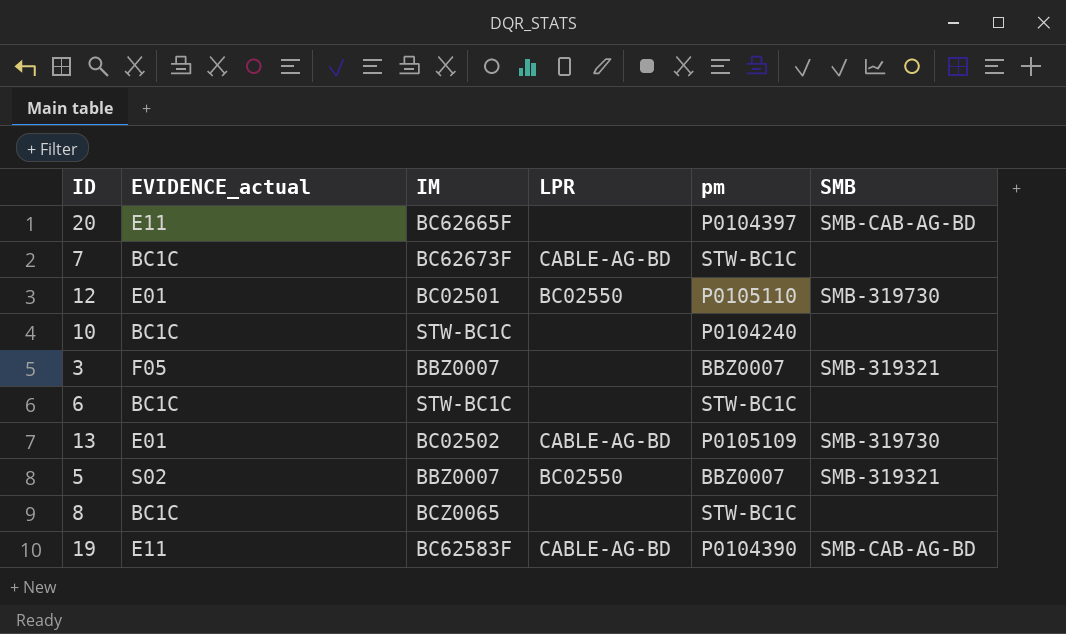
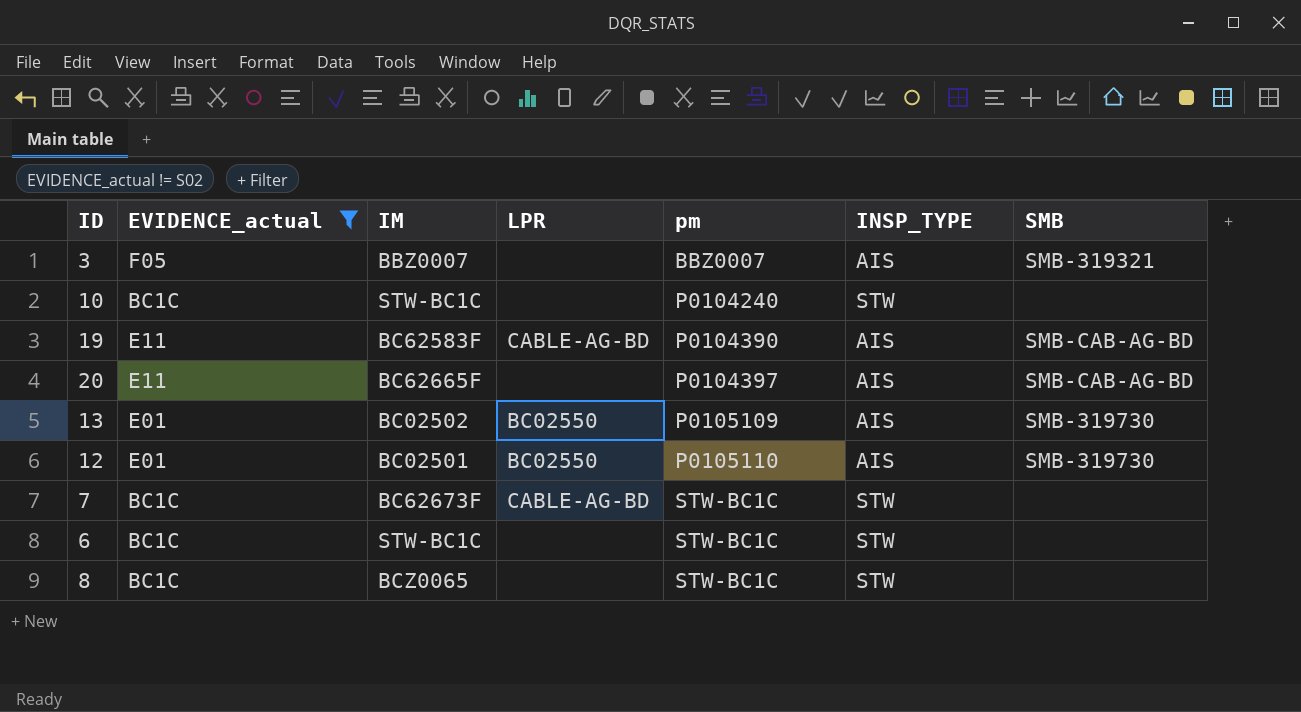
filter: none -> EVIDENCE_actual != S02
row order: none -> pm ascending
column INSP_TYPE | position: none -> 6
13 | LPR: CABLE-AG-BD -> BC02550

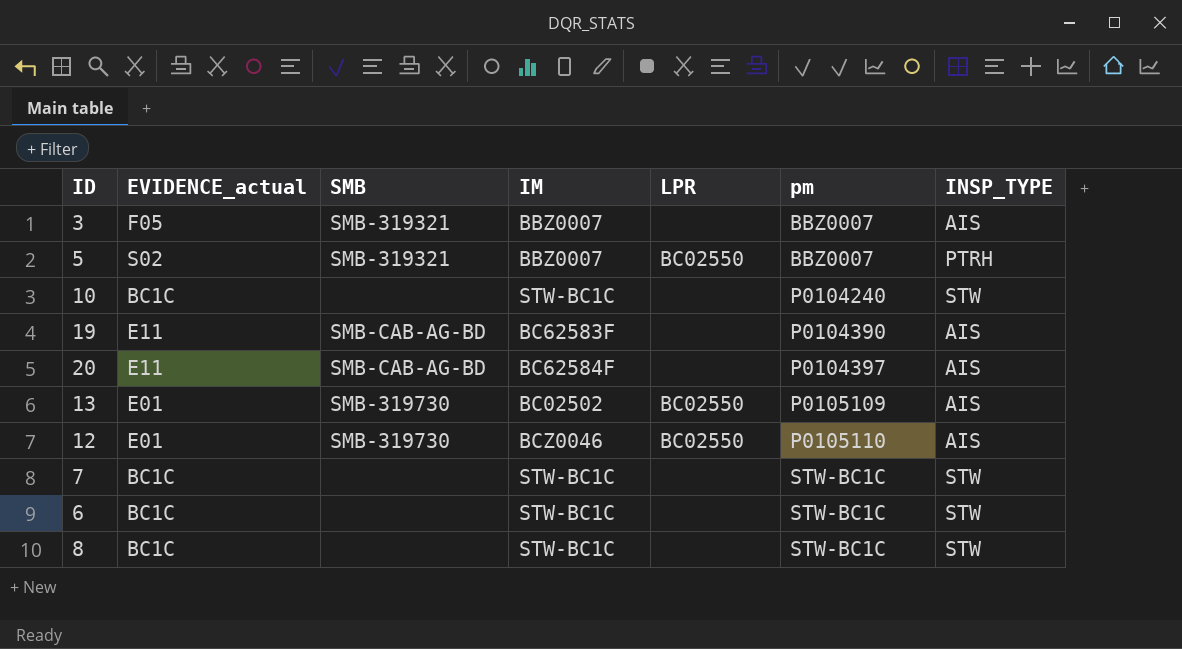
filter: EVIDENCE_actual != S02 -> none
column SMB | position: 7 -> 3
19 | LPR: CABLE-AG-BD -> none
20 | IM: BC62665F -> BC62584F
12 | IM: BC02501 -> BCZ0046
7 | IM: BC62673F -> STW-BC1C
7 | LPR: CABLE-AG-BD -> none
8 | IM: BCZ0065 -> STW-BC1C

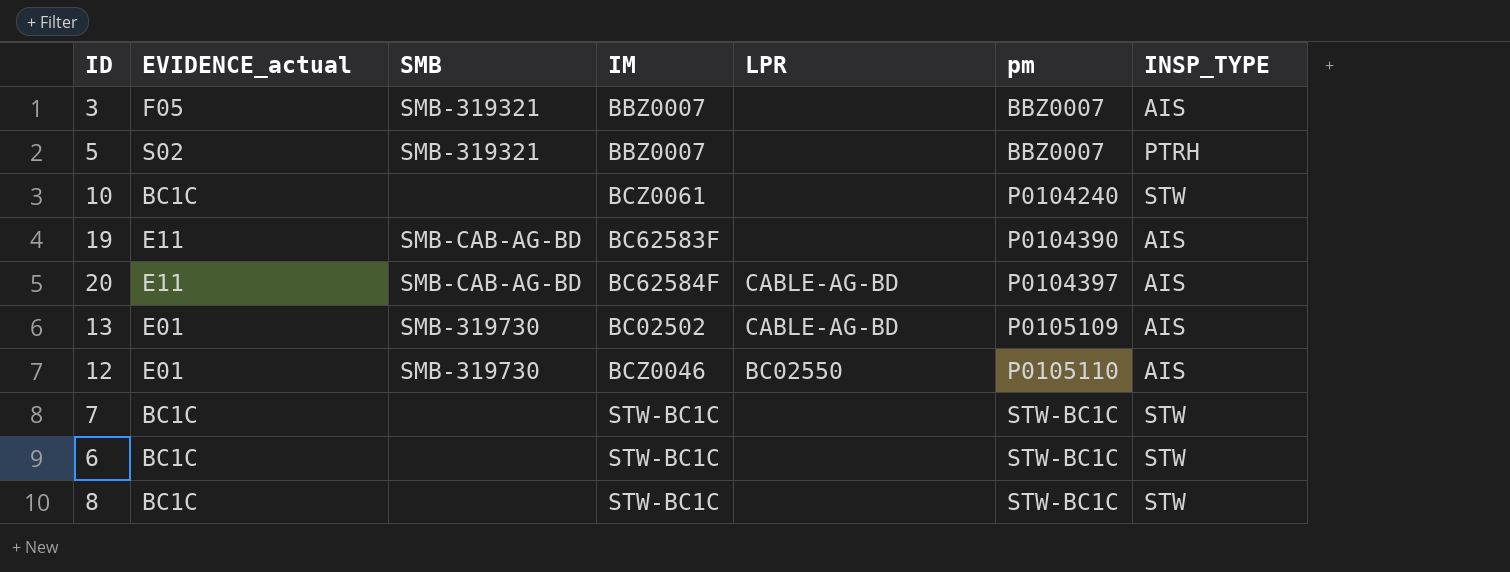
5 | LPR: BC02550 -> none
10 | IM: STW-BC1C -> BCZ0061
20 | LPR: none -> CABLE-AG-BD
13 | LPR: BC02550 -> CABLE-AG-BD

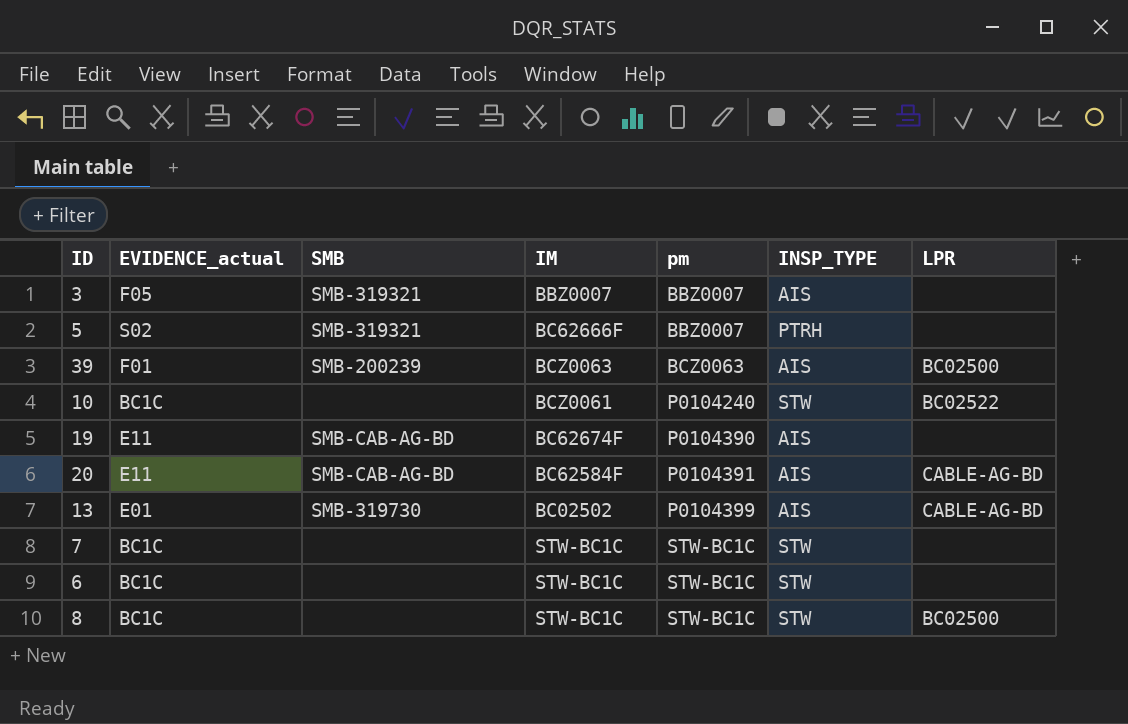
column LPR | position: 5 -> 7
row 12: E01 | SMB-319730 | BCZ0046 | BC02550 | P0105110 | AIS -> none
5 | IM: BBZ0007 -> BC62666F
row 39: none -> F01 | SMB-200239 | BCZ0063 | BCZ0063 | AIS | BC02500
10 | LPR: none -> BC02522
19 | IM: BC62583F -> BC62674F
20 | pm: P0104397 -> P0104391
13 | pm: P0105109 -> P0104399
8 | LPR: none -> BC02500

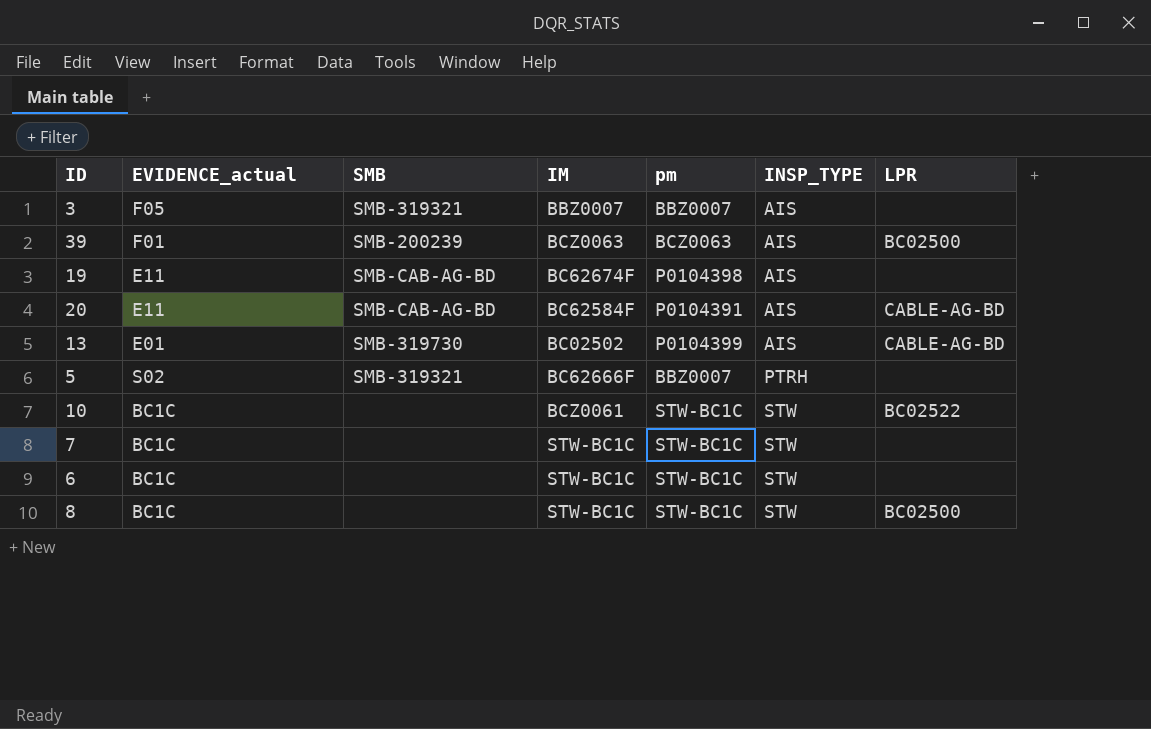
row order: pm ascending -> INSP_TYPE ascending
19 | pm: P0104390 -> P0104398
10 | pm: P0104240 -> STW-BC1C

